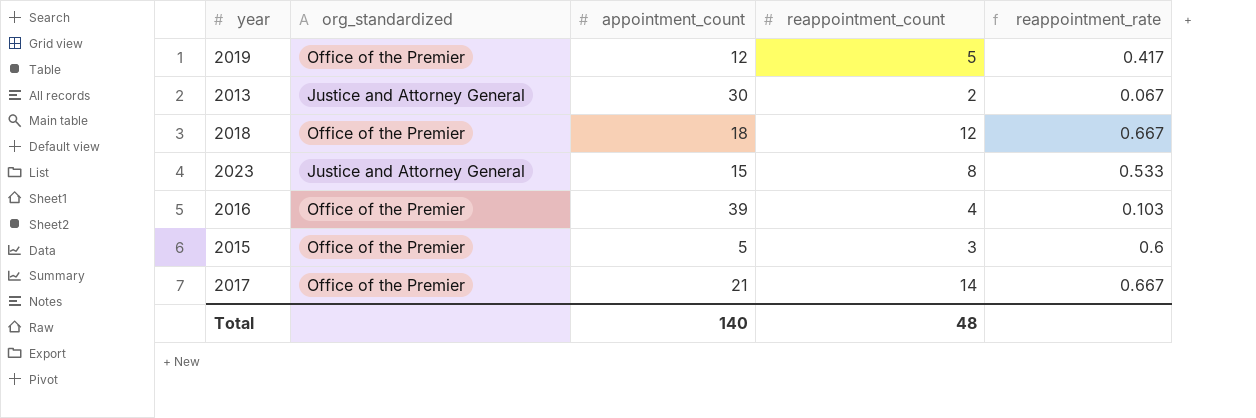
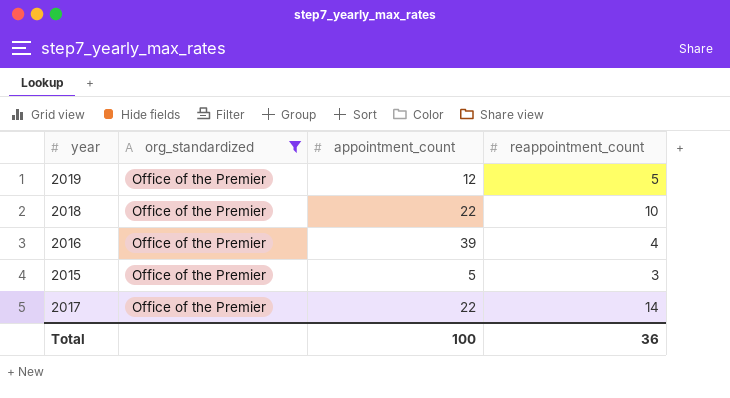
filter: none -> org_standardized = Office of the Premier
column reappointment_rate | formula: [reappointment_count] / [appointment_count] -> none
2018 | appointment_count: 18 -> 22
2018 | reappointment_count: 12 -> 10
2017 | appointment_count: 21 -> 22
Total | appointment_count: 140 -> 100
Total | reappointment_count: 48 -> 36

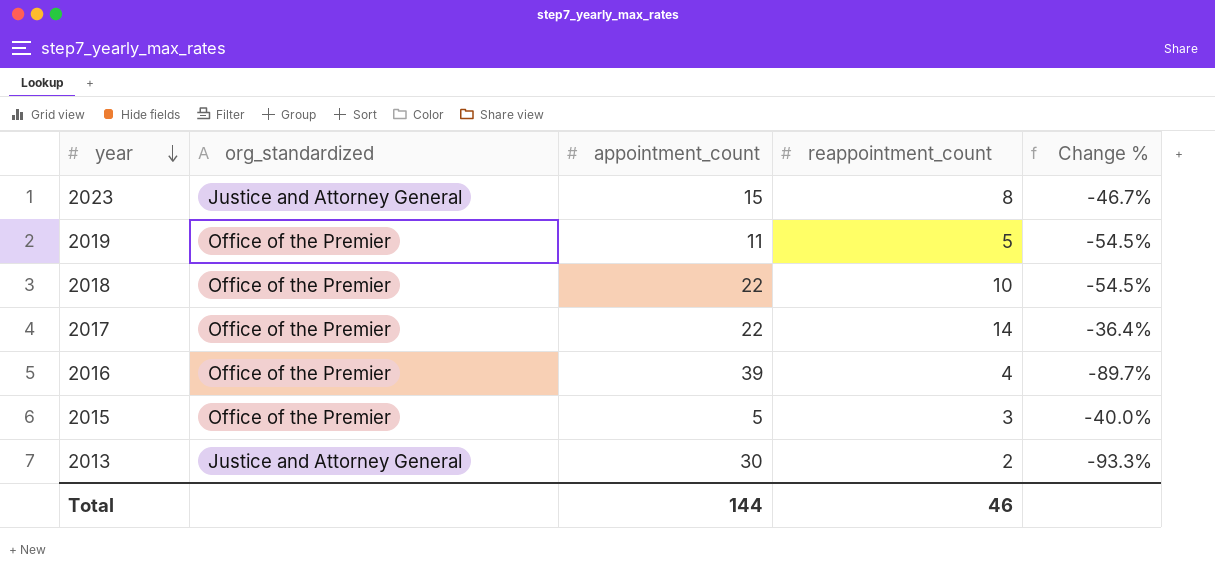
filter: org_standardized = Office of the Premier -> none
row order: none -> year descending
column Change % | formula: none -> ([reappointment_count] - [appointment_count]) / [appointment_count]
2019 | appointment_count: 12 -> 11
Total | appointment_count: 100 -> 144
Total | reappointment_count: 36 -> 46

